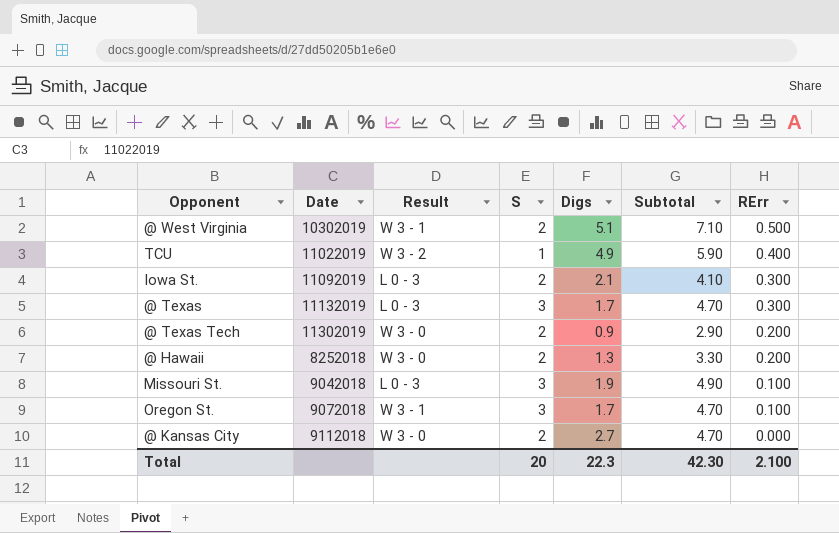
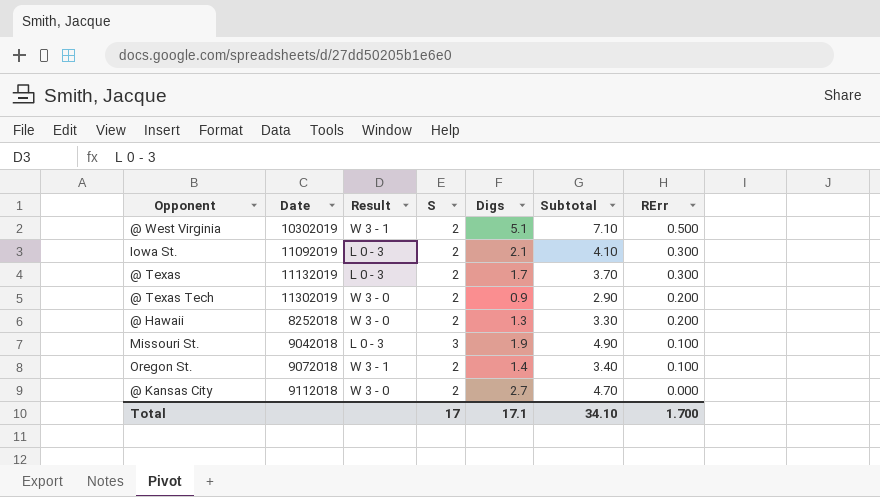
row TCU: 11022019 | W 3 - 2 | 1 | 4.9 | 5.90 | 0.400 -> none
@ Texas | S: 3 -> 2
@ Texas | Subtotal: 4.70 -> 3.70
Oregon St. | S: 3 -> 2
Oregon St. | Digs: 1.7 -> 1.4
Oregon St. | Subtotal: 4.70 -> 3.40
Total | S: 20 -> 17
Total | Digs: 22.3 -> 17.1
Total | Subtotal: 42.30 -> 34.10
Total | RErr: 2.100 -> 1.700

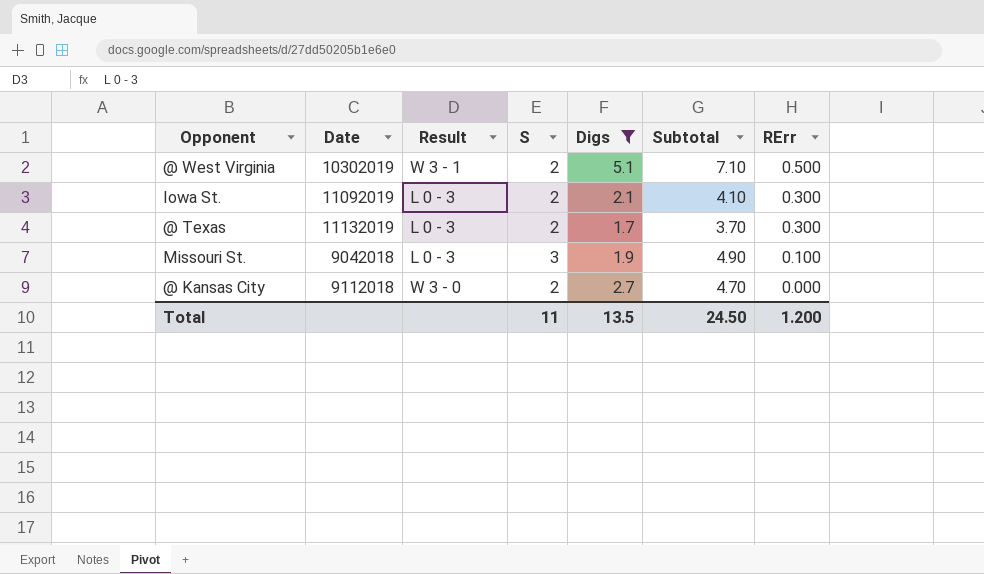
filter: none -> Digs >= 1.7
Total | S: 17 -> 11
Total | Digs: 17.1 -> 13.5
Total | Subtotal: 34.10 -> 24.50
Total | RErr: 1.700 -> 1.200

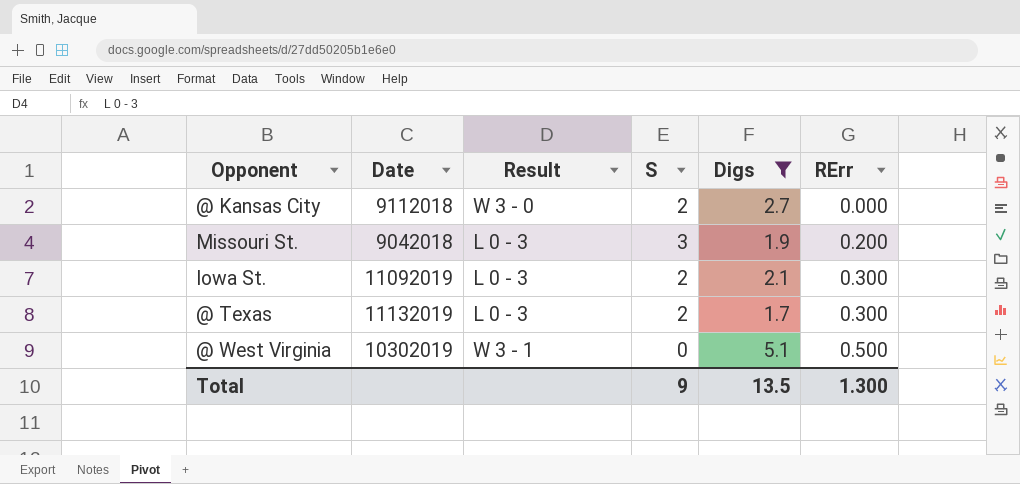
row order: RErr descending -> RErr ascending
column Subtotal | formula: [S] + [Digs] -> none
Missouri St. | RErr: 0.100 -> 0.200
@ West Virginia | S: 2 -> 0
Total | S: 11 -> 9
Total | RErr: 1.200 -> 1.300

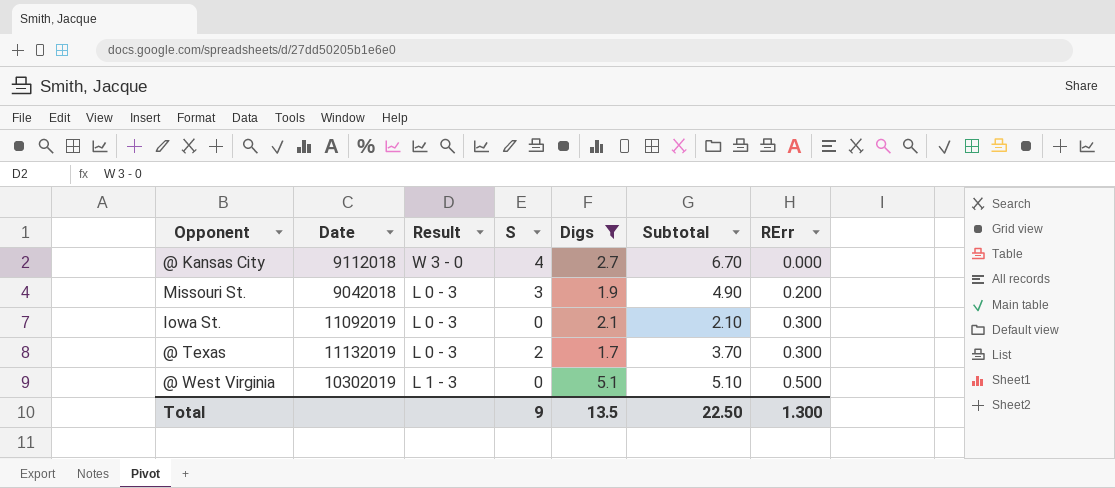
column Subtotal | formula: none -> [S] + [Digs]
@ Kansas City | S: 2 -> 4
Iowa St. | S: 2 -> 0
@ West Virginia | Result: W 3 - 1 -> L 1 - 3

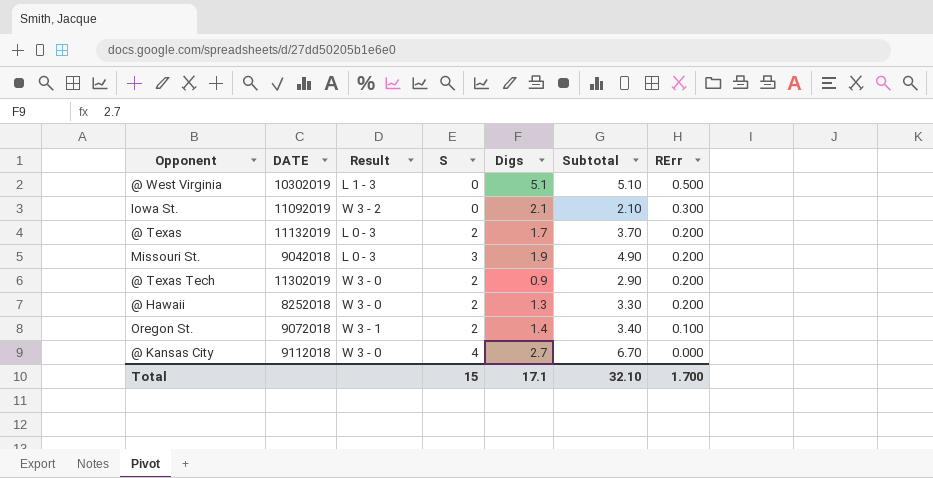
filter: Digs >= 1.7 -> none
row order: RErr ascending -> RErr descending
column name: Date -> DATE
Iowa St. | Result: L 0 - 3 -> W 3 - 2
@ Texas | RErr: 0.300 -> 0.200
Total | S: 9 -> 15
Total | Digs: 13.5 -> 17.1
Total | Subtotal: 22.50 -> 32.10
Total | RErr: 1.300 -> 1.700

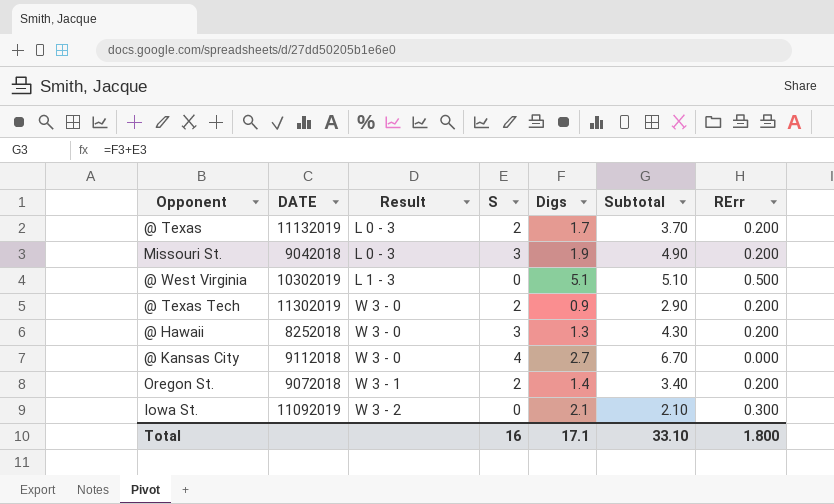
row order: RErr descending -> Result ascending
@ Hawaii | S: 2 -> 3
@ Hawaii | Subtotal: 3.30 -> 4.30
Oregon St. | RErr: 0.100 -> 0.200
Total | S: 15 -> 16
Total | Subtotal: 32.10 -> 33.10
Total | RErr: 1.700 -> 1.800

